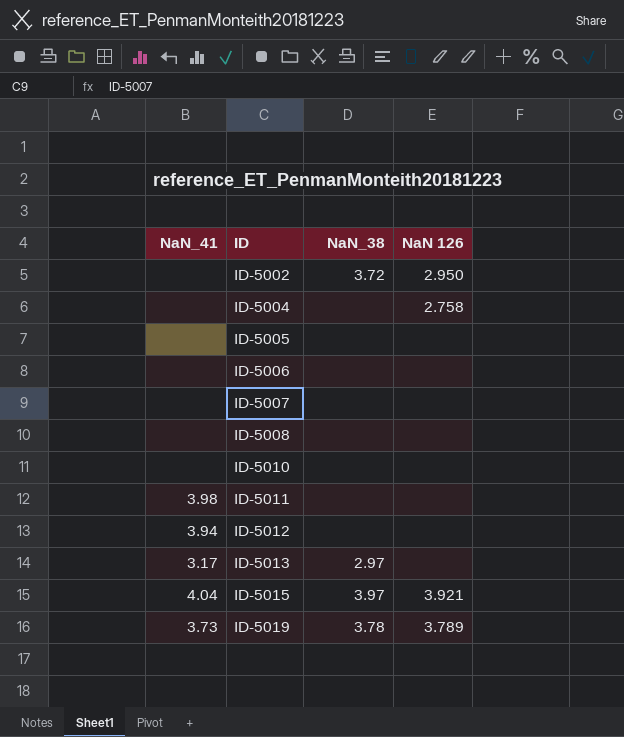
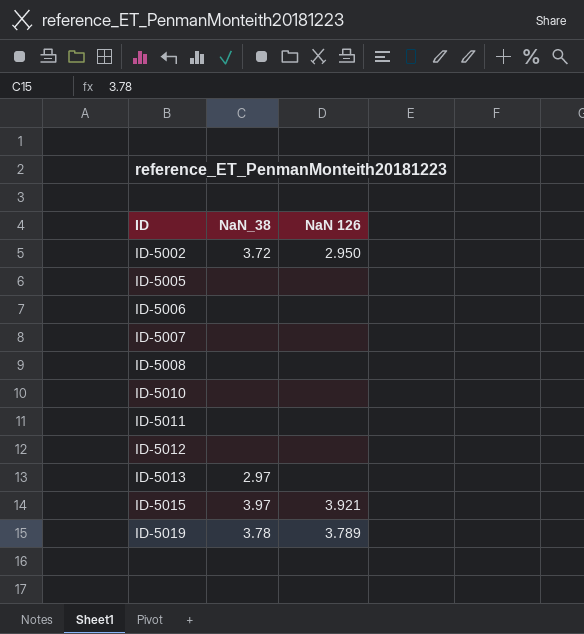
column NaN_41 | position: 1 -> none
row ID-5004: none | none | 2.758 -> none

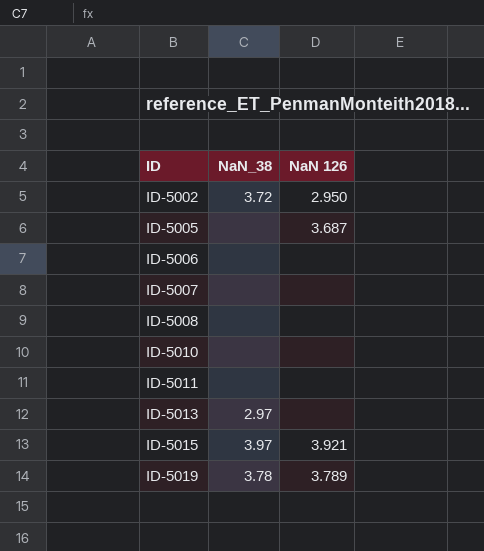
row ID-5012: none | none -> none
ID-5005 | NaN 126: none -> 3.687

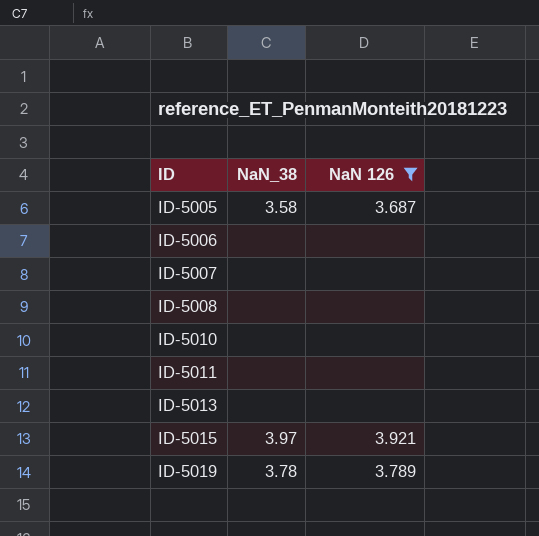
filter: none -> NaN 126 != 2.950
ID-5005 | NaN_38: none -> 3.58
ID-5013 | NaN_38: 2.97 -> none

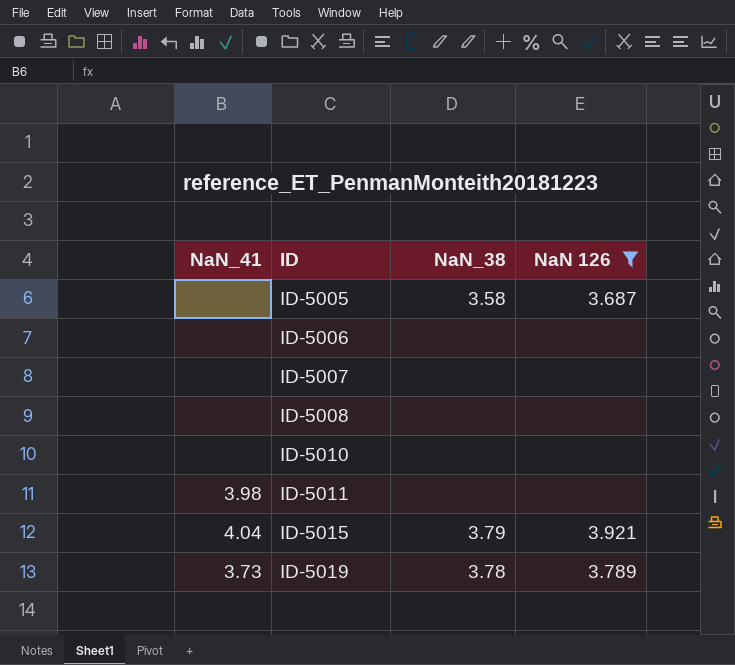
column NaN_41 | position: none -> 1
row ID-5013: none | none -> none
ID-5015 | NaN_38: 3.97 -> 3.79

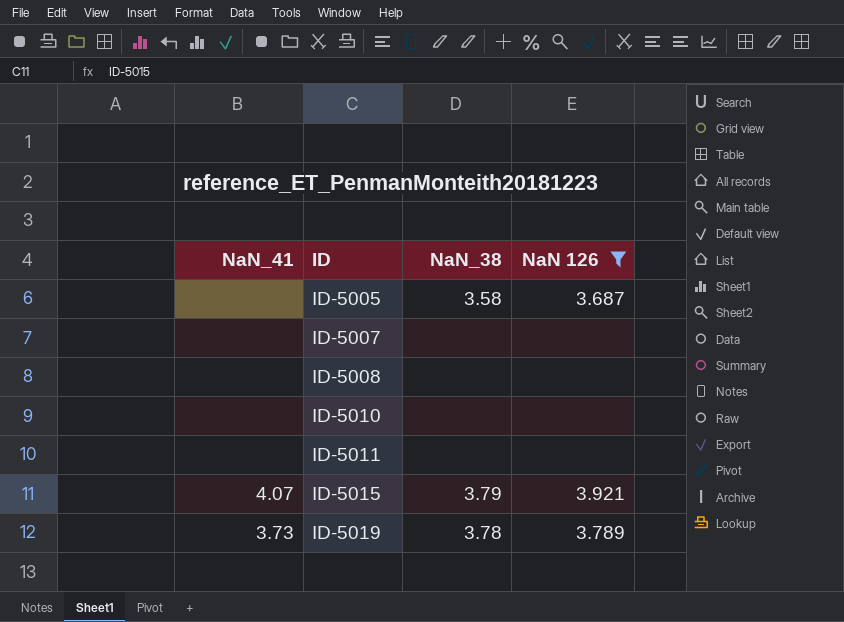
row ID-5006: none | none | none -> none
ID-5011 | NaN_41: 3.98 -> none
ID-5015 | NaN_41: 4.04 -> 4.07

